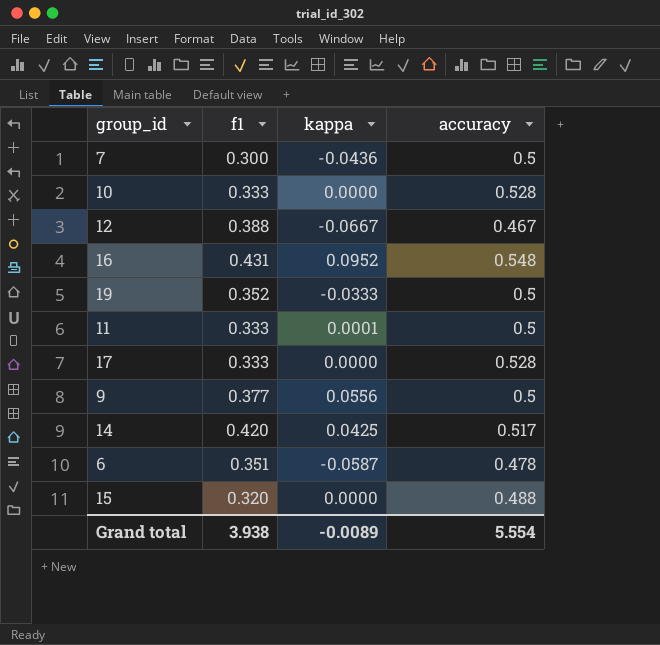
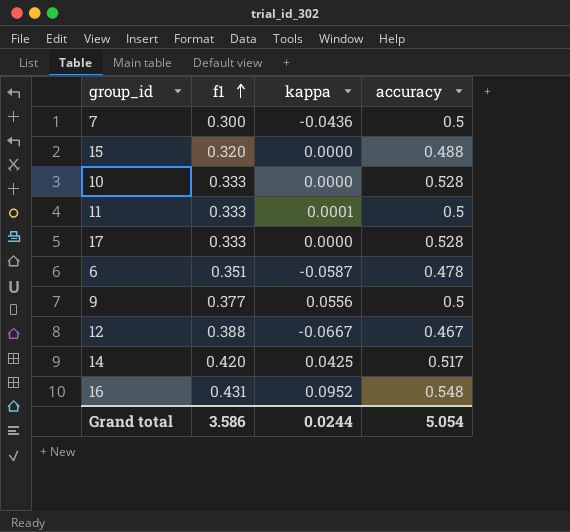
row order: none -> f1 ascending
row 19: 0.352 | -0.0333 | 0.5 -> none
Grand total | f1: 3.938 -> 3.586
Grand total | kappa: -0.0089 -> 0.0244
Grand total | accuracy: 5.554 -> 5.054

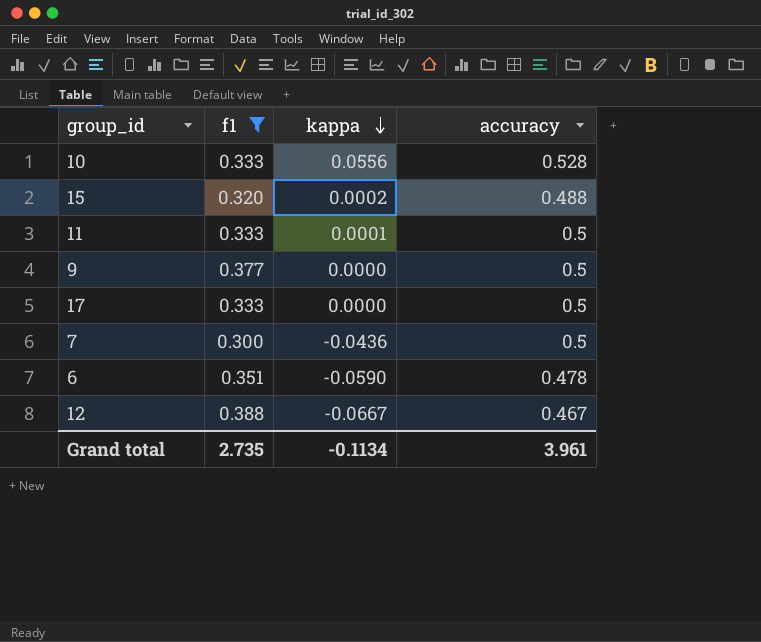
filter: none -> f1 <= 0.388
row order: f1 ascending -> kappa descending
10 | kappa: 0.0000 -> 0.0556
15 | kappa: 0.0000 -> 0.0002
9 | kappa: 0.0556 -> 0.0000
17 | accuracy: 0.528 -> 0.5
6 | kappa: -0.0587 -> -0.0590
Grand total | f1: 3.586 -> 2.735
Grand total | kappa: 0.0244 -> -0.1134
Grand total | accuracy: 5.054 -> 3.961

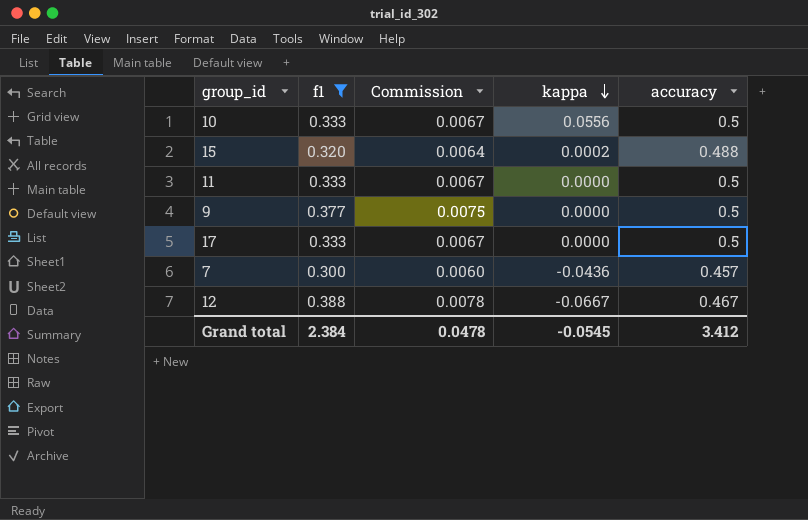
column Commission | formula: none -> [f1] * 0.02
row 6: 0.351 | -0.0590 | 0.478 -> none
10 | accuracy: 0.528 -> 0.5
11 | kappa: 0.0001 -> 0.0000
7 | accuracy: 0.5 -> 0.457
Grand total | f1: 2.735 -> 2.384
Grand total | kappa: -0.1134 -> -0.0545
Grand total | accuracy: 3.961 -> 3.412

